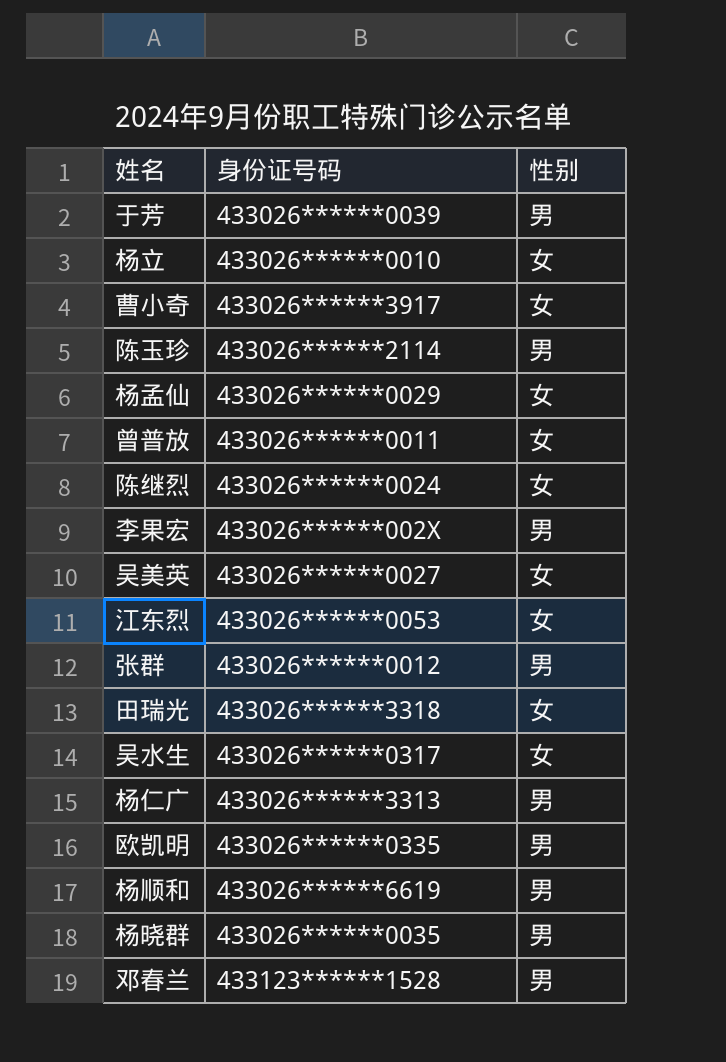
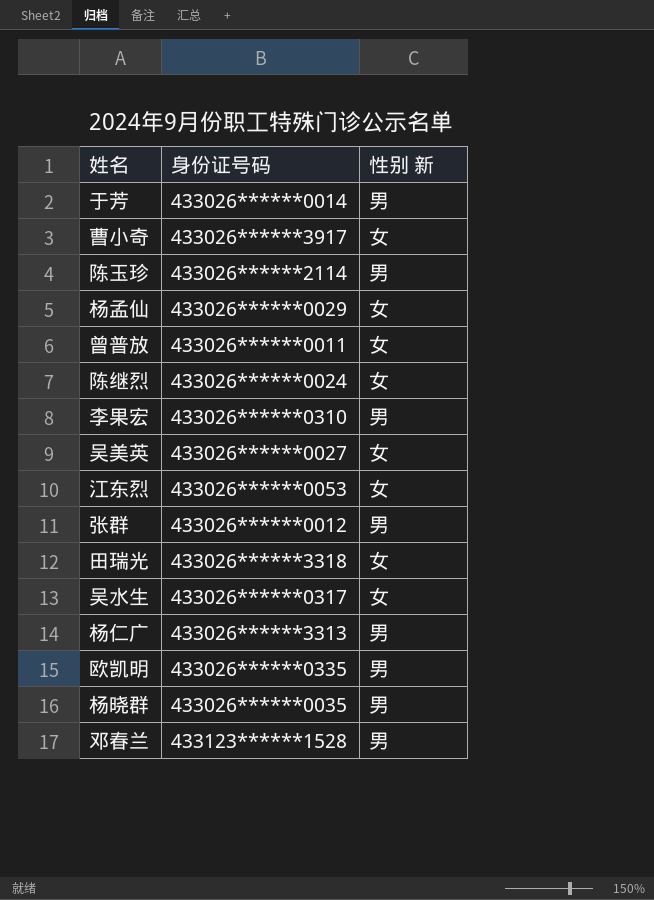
column name: 性别 -> 性别 新
row 杨立: 433026******0010 | 女 -> none
row 杨顺和: 433026******6619 | 男 -> none
于芳 | 身份证号码: 433026******0039 -> 433026******0014
李果宏 | 身份证号码: 433026******002X -> 433026******0310

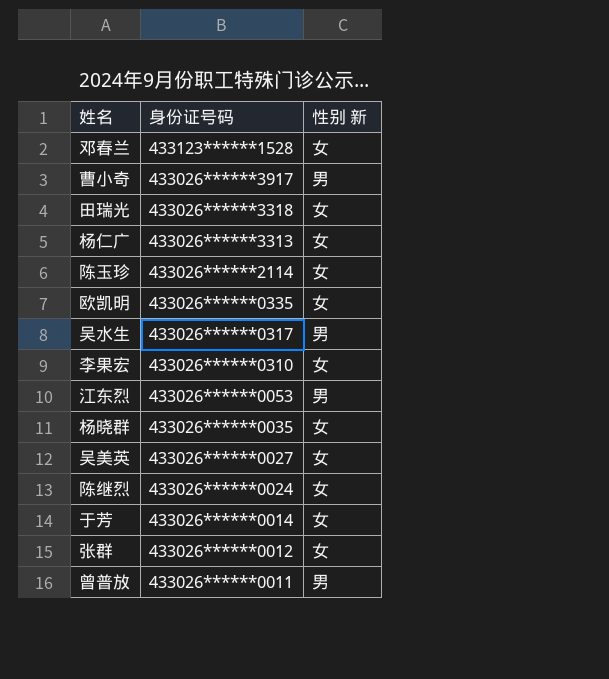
row order: none -> 身份证号码 descending
row 杨孟仙: 433026******0029 | 女 -> none
邓春兰 | 性别 新: 男 -> 女
曹小奇 | 性别 新: 女 -> 男
杨仁广 | 性别 新: 男 -> 女
陈玉珍 | 性别 新: 男 -> 女
欧凯明 | 性别 新: 男 -> 女
吴水生 | 性别 新: 女 -> 男
李果宏 | 性别 新: 男 -> 女
江东烈 | 性别 新: 女 -> 男
杨晓群 | 性别 新: 男 -> 女
于芳 | 性别 新: 男 -> 女
张群 | 性别 新: 男 -> 女
曾普放 | 性别 新: 女 -> 男

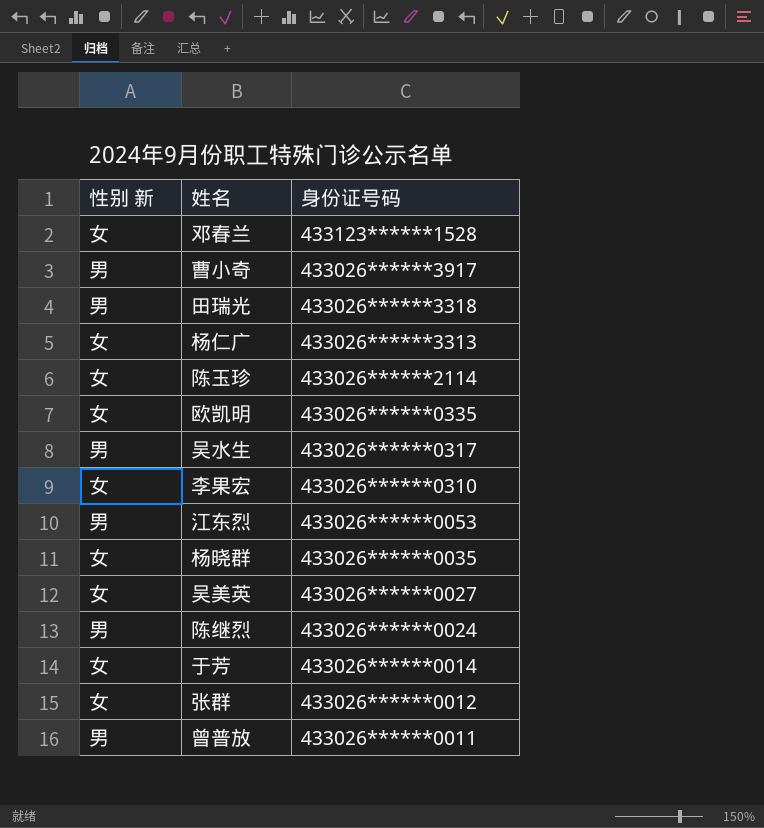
column 性别 新 | position: 3 -> 1
田瑞光 | 性别 新: 女 -> 男
陈继烈 | 性别 新: 女 -> 男

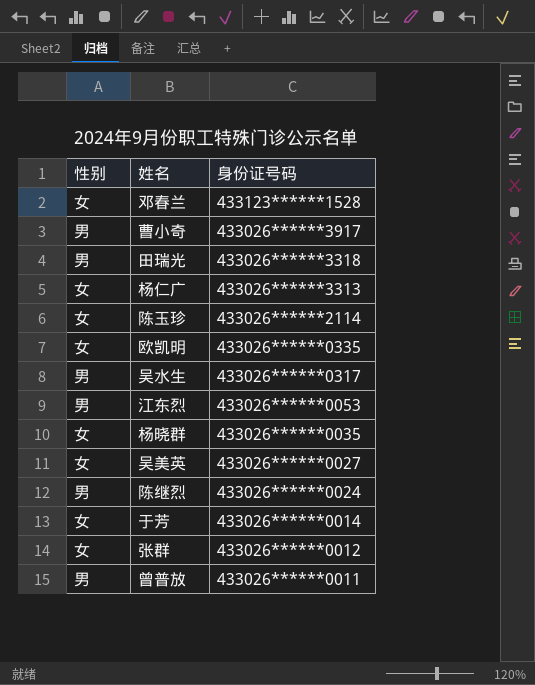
column name: 性别 新 -> 性别
row 李果宏: 女 | 433026******0310 -> none

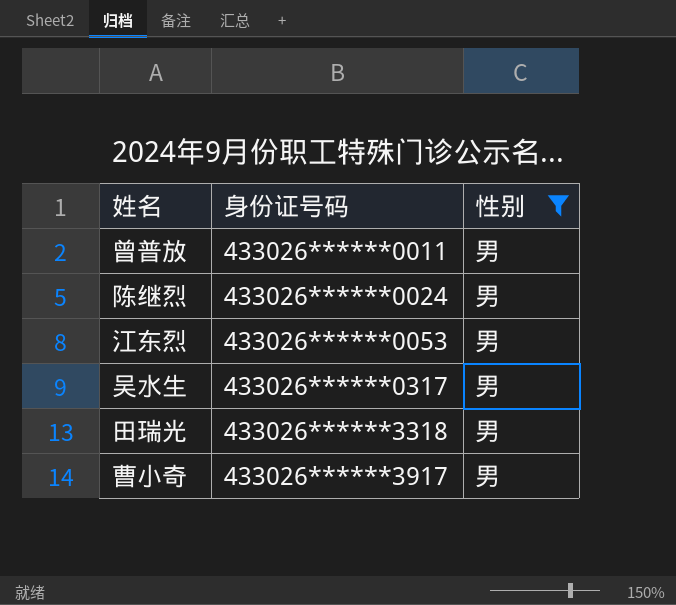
filter: none -> 性别 = 男
row order: 身份证号码 descending -> 身份证号码 ascending
column 性别 | position: 1 -> 3

